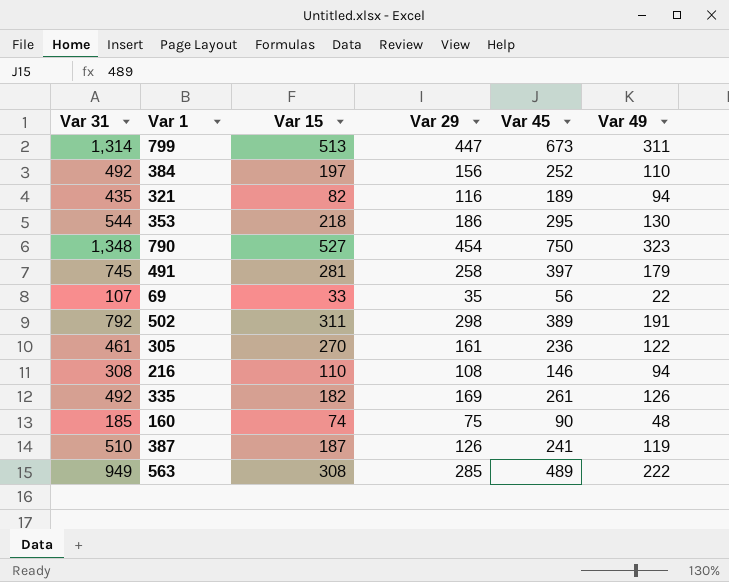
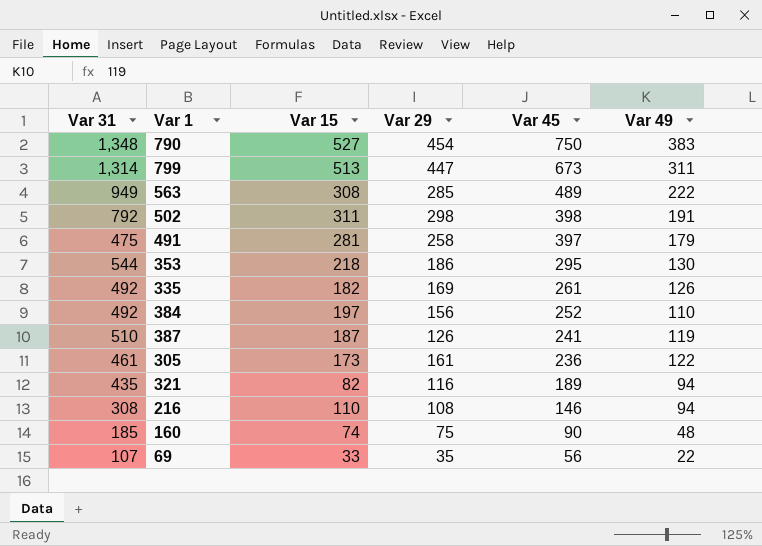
row order: none -> Var 45 descending
790 | Var 49: 323 -> 383
502 | Var 45: 389 -> 398
491 | Var 31: 745 -> 475
305 | Var 15: 270 -> 173

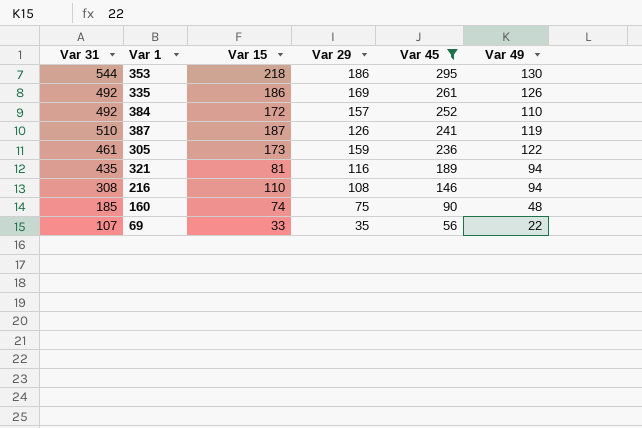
filter: none -> Var 45 <= 295
335 | Var 15: 182 -> 186
384 | Var 15: 197 -> 172
384 | Var 29: 156 -> 157
305 | Var 29: 161 -> 159
321 | Var 15: 82 -> 81

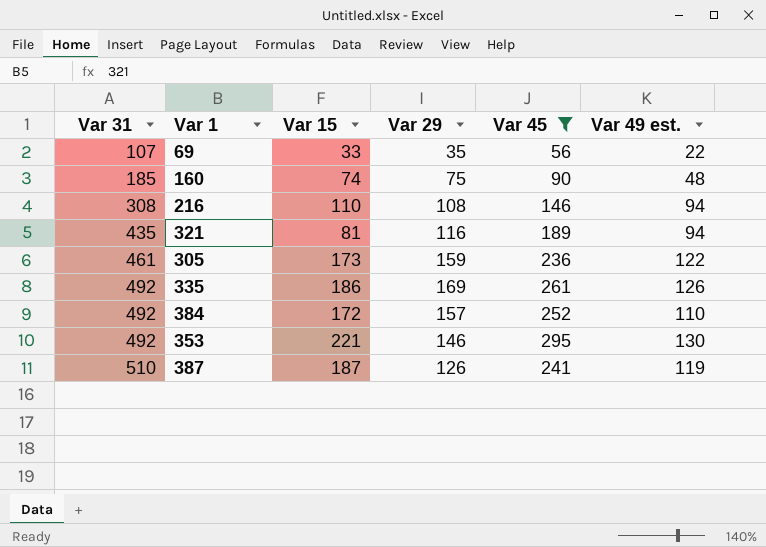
row order: Var 45 descending -> Var 31 ascending
column name: Var 49 -> Var 49 est.
353 | Var 31: 544 -> 492
353 | Var 15: 218 -> 221
353 | Var 29: 186 -> 146

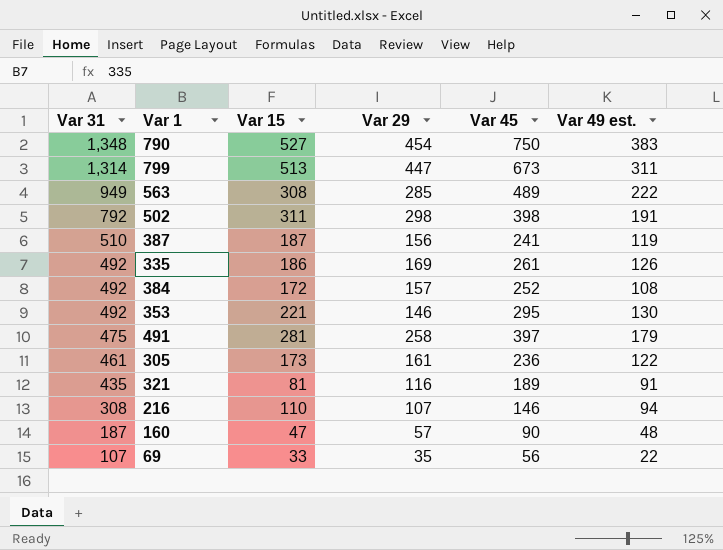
filter: Var 45 <= 295 -> none
row order: Var 31 ascending -> Var 31 descending
387 | Var 29: 126 -> 156
384 | Var 49 est.: 110 -> 108
305 | Var 29: 159 -> 161
321 | Var 49 est.: 94 -> 91
216 | Var 29: 108 -> 107
160 | Var 31: 185 -> 187
160 | Var 15: 74 -> 47
160 | Var 29: 75 -> 57

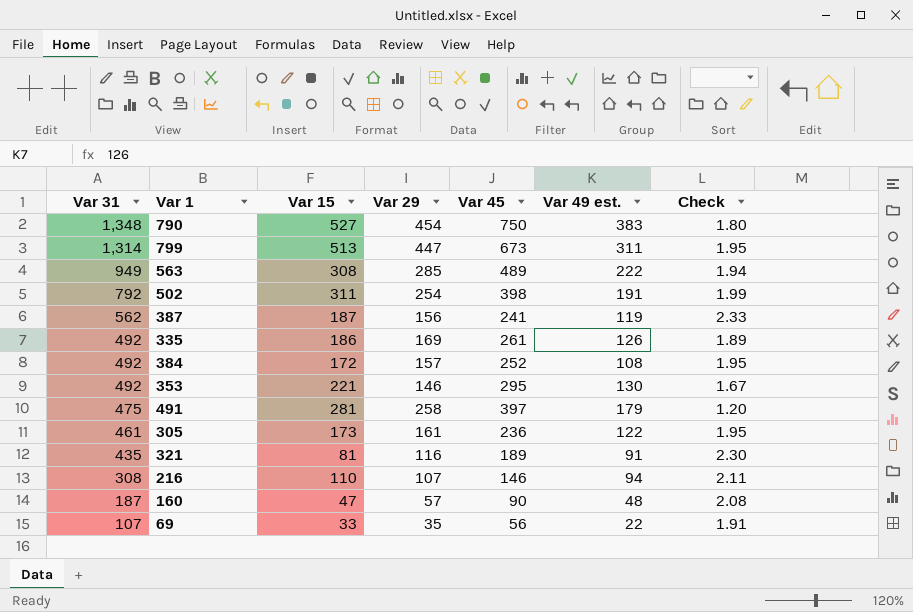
column Check | formula: none -> [Var 31] / [Var 45]
502 | Var 29: 298 -> 254
387 | Var 31: 510 -> 562

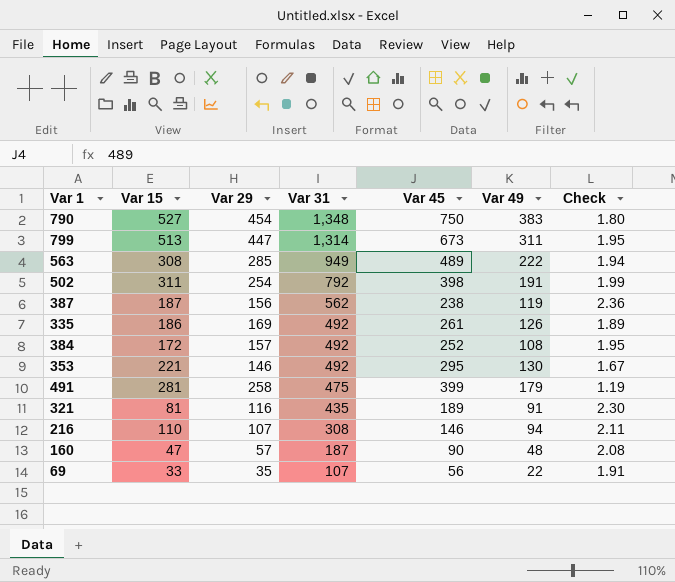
column Var 31 | position: 1 -> 4
column name: Var 49 est. -> Var 49
row 305: 461 | 173 | 161 | 236 | 122 | 1.95 -> none
387 | Var 45: 241 -> 238
387 | Check: 2.33 -> 2.36
491 | Var 45: 397 -> 399
491 | Check: 1.20 -> 1.19

